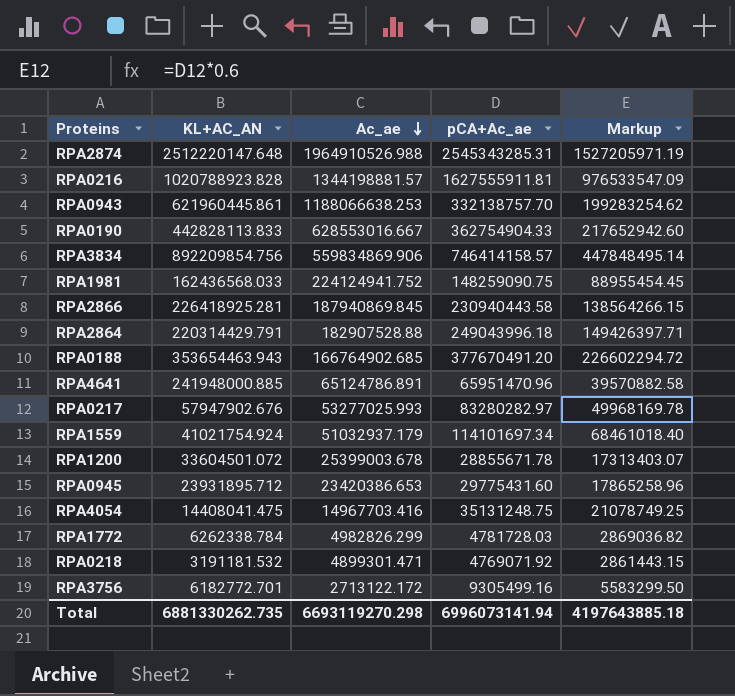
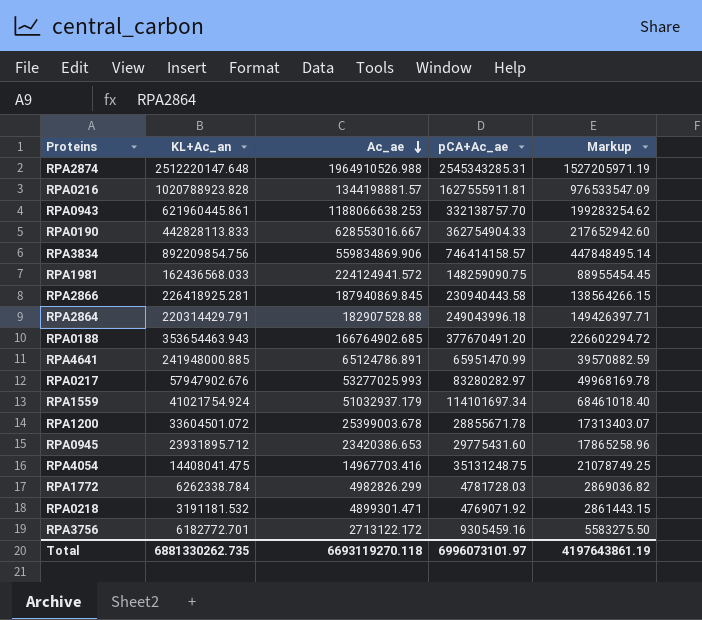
column name: KL+AC_AN -> KL+Ac_an
RPA1981 | Ac_ae: 224124941.752 -> 224124941.572
RPA4641 | pCA+Ac_ae: 65951470.96 -> 65951470.99
RPA4641 | Markup: 39570882.58 -> 39570882.59
RPA3756 | pCA+Ac_ae: 9305499.16 -> 9305459.16
RPA3756 | Markup: 5583299.50 -> 5583275.50
Total | Ac_ae: 6693119270.298 -> 6693119270.118
Total | pCA+Ac_ae: 6996073141.94 -> 6996073101.97
Total | Markup: 4197643885.18 -> 4197643861.19

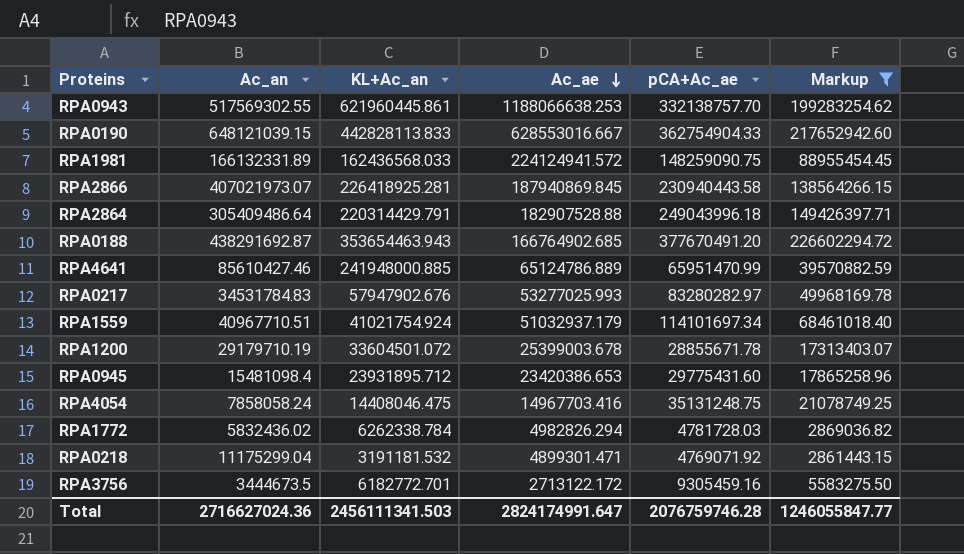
filter: none -> Markup <= 226602294.72
column Ac_an | position: none -> 2
RPA4641 | Ac_ae: 65124786.891 -> 65124786.889
RPA4054 | KL+Ac_an: 14408041.475 -> 14408046.475
RPA1772 | Ac_ae: 4982826.299 -> 4982826.294
Total | KL+Ac_an: 6881330262.735 -> 2456111341.503
Total | Ac_ae: 6693119270.118 -> 2824174991.647
Total | pCA+Ac_ae: 6996073101.97 -> 2076759746.28
Total | Markup: 4197643861.19 -> 1246055847.77

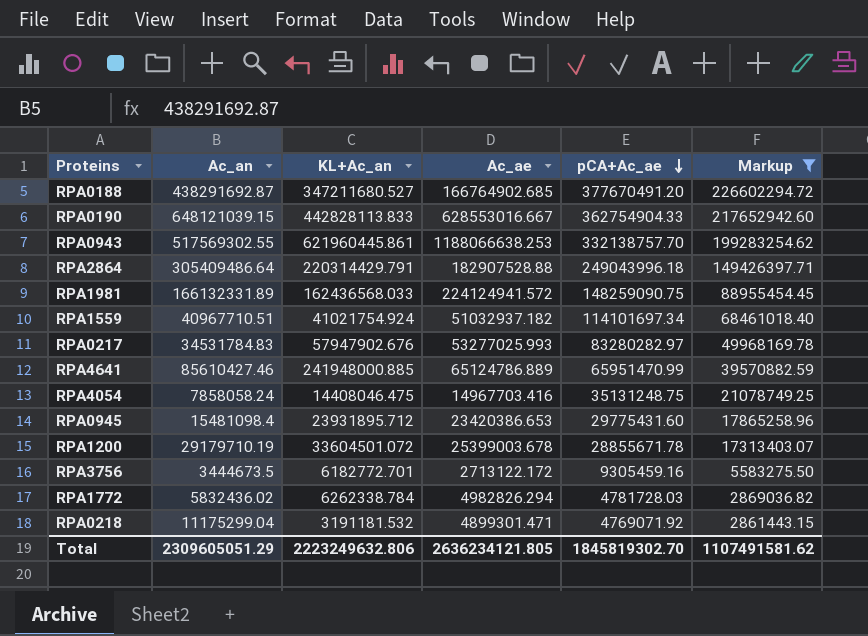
row order: Ac_ae descending -> pCA+Ac_ae descending
row RPA2866: 407021973.07 | 226418925.281 | 187940869.845 | 230940443.58 | 138564266.15 -> none
RPA0188 | KL+Ac_an: 353654463.943 -> 347211680.527
RPA1559 | Ac_ae: 51032937.179 -> 51032937.182
Total | Ac_an: 2716627024.36 -> 2309605051.29
Total | KL+Ac_an: 2456111341.503 -> 2223249632.806
Total | Ac_ae: 2824174991.647 -> 2636234121.805
Total | pCA+Ac_ae: 2076759746.28 -> 1845819302.70
Total | Markup: 1246055847.77 -> 1107491581.62

